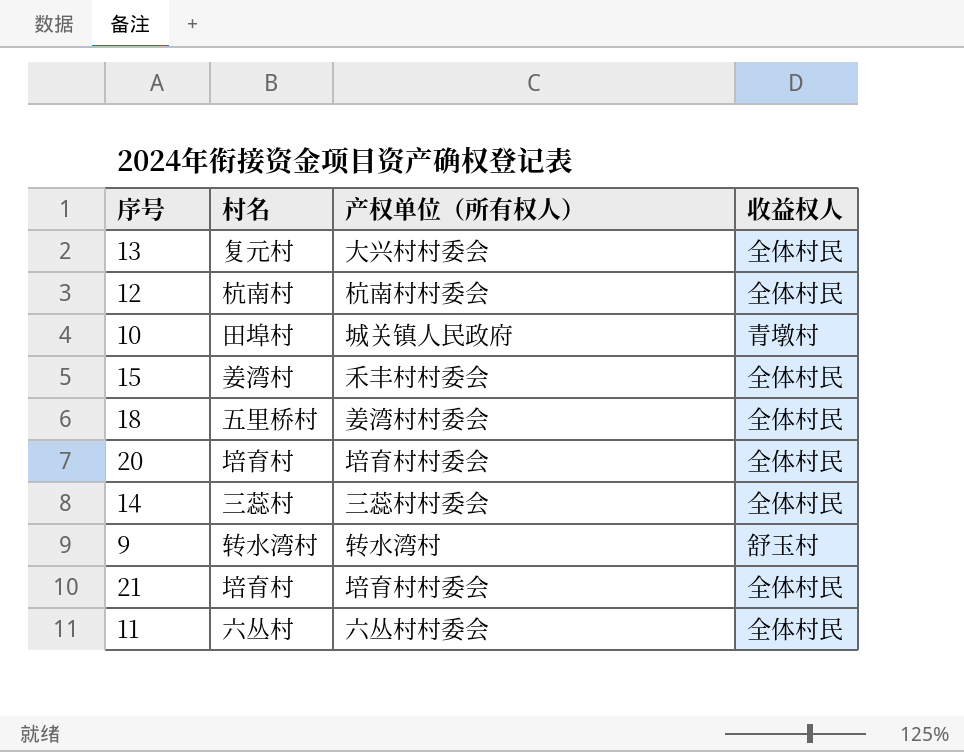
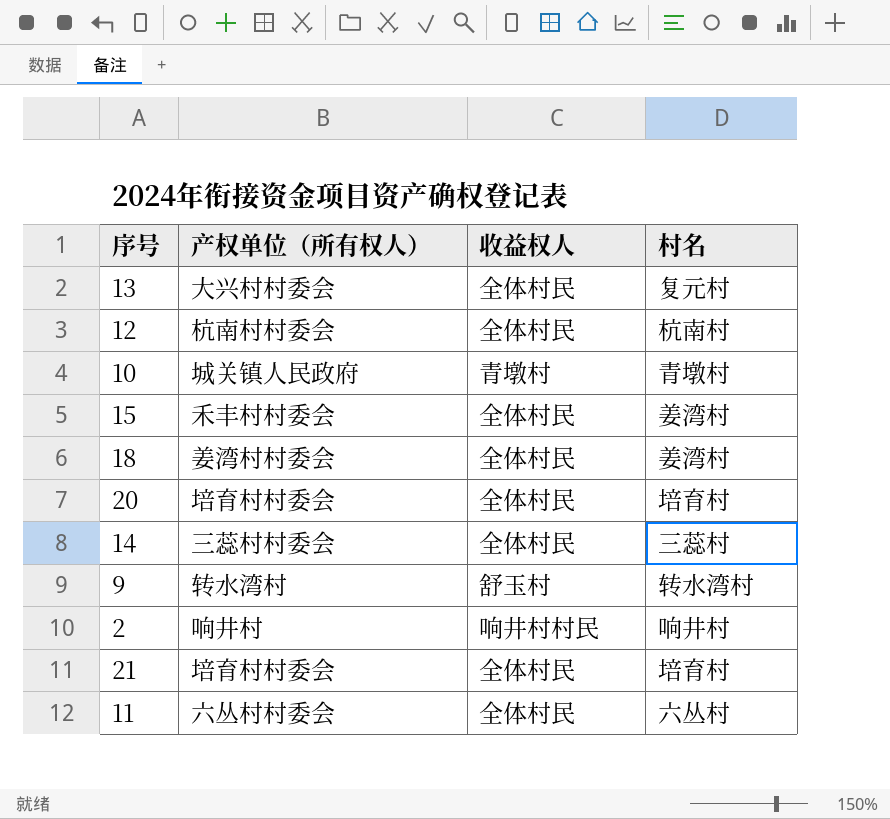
column 村名 | position: 2 -> 4
10 | 村名: 田埠村 -> 青墩村
18 | 村名: 五里桥村 -> 姜湾村
row 2: none -> 响井村 | 响井村村民 | 响井村

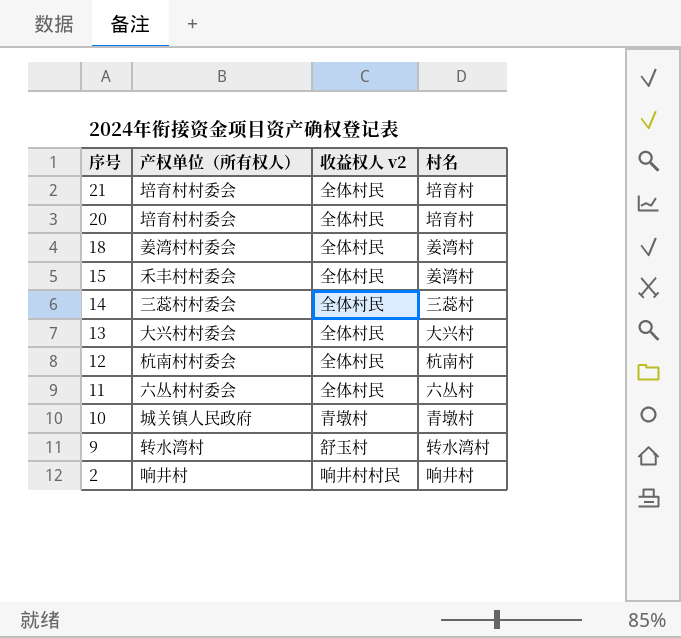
row order: none -> 序号 descending
column name: 收益权人 -> 收益权人 v2
13 | 村名: 复元村 -> 大兴村

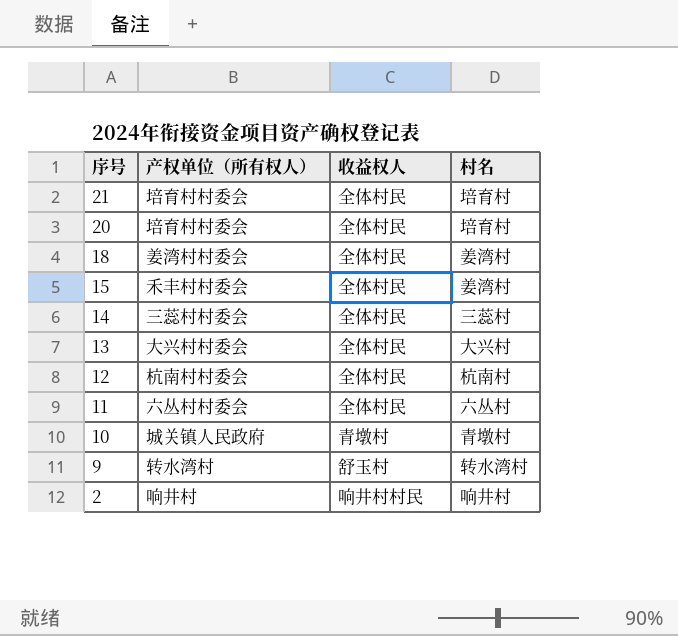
column name: 收益权人 v2 -> 收益权人

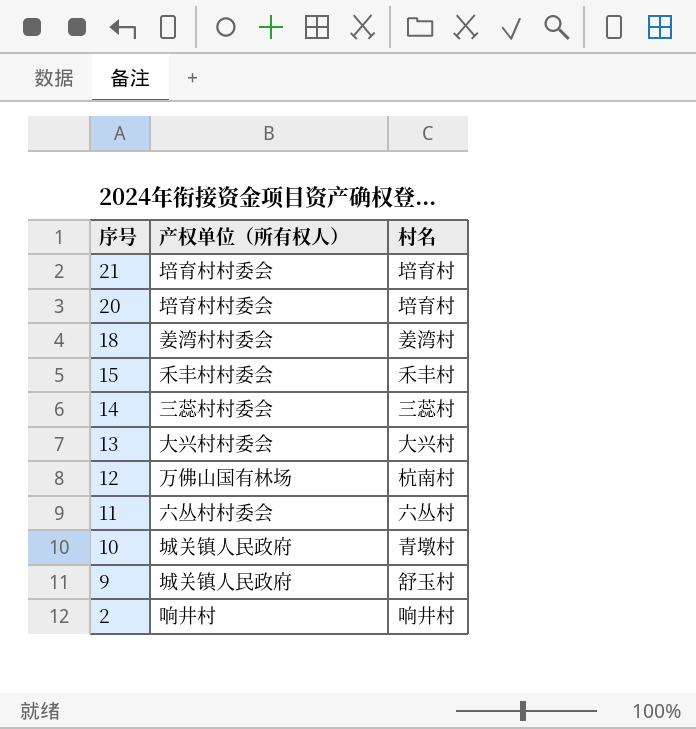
column 收益权人 | position: 3 -> none
15 | 村名: 姜湾村 -> 禾丰村
12 | 产权单位（所有权人）: 杭南村村委会 -> 万佛山国有林场
9 | 产权单位（所有权人）: 转水湾村 -> 城关镇人民政府
9 | 村名: 转水湾村 -> 舒玉村

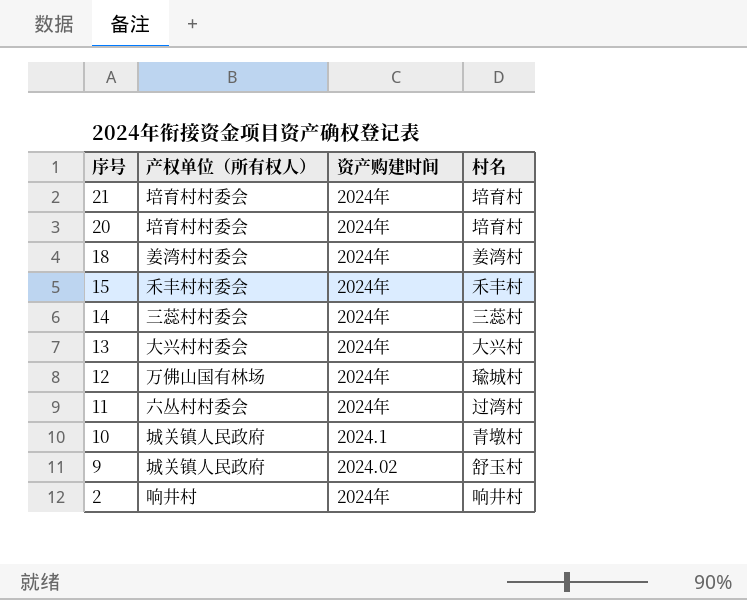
column 资产购建时间 | position: none -> 3
12 | 村名: 杭南村 -> 瑜城村
11 | 村名: 六丛村 -> 过湾村

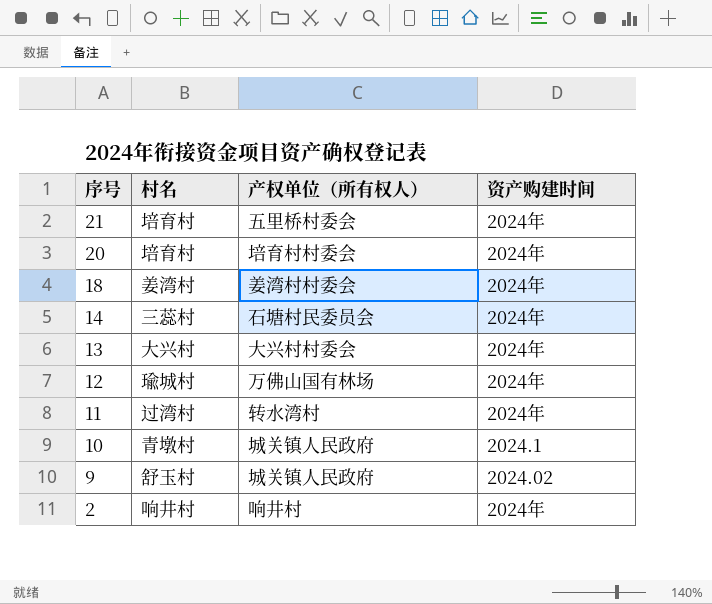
column 村名 | position: 4 -> 2
row 15: 禾丰村村委会 | 2024年 | 禾丰村 -> none
21 | 产权单位（所有权人）: 培育村村委会 -> 五里桥村委会
14 | 产权单位（所有权人）: 三蕊村村委会 -> 石塘村民委员会
11 | 产权单位（所有权人）: 六丛村村委会 -> 转水湾村

